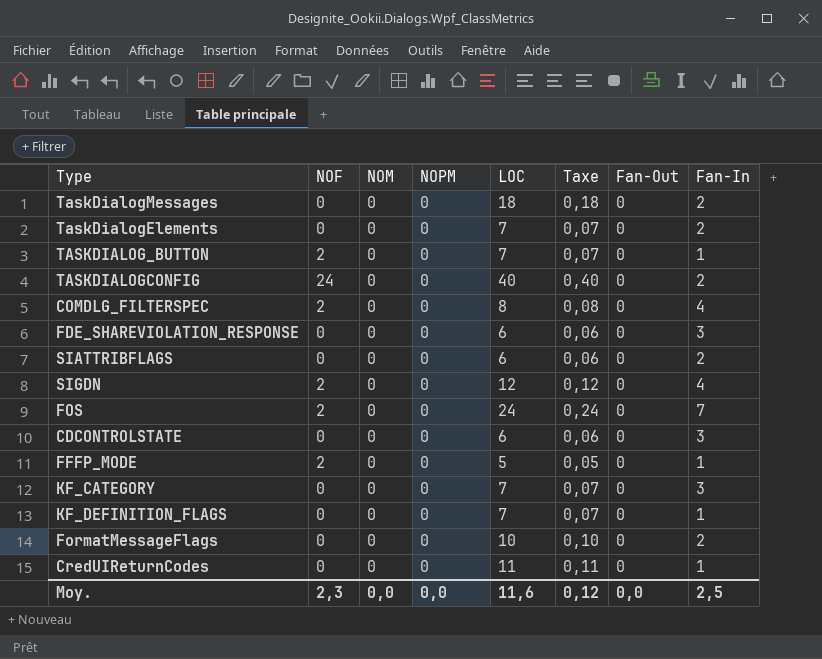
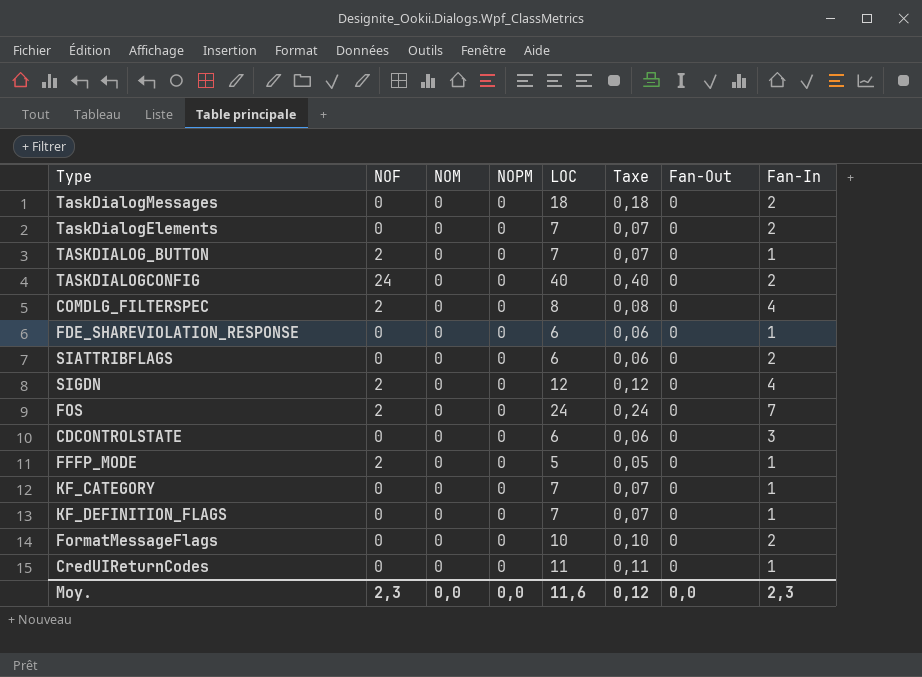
FDE_SHAREVIOLATION_RESPONSE | Fan-In: 3 -> 1
KF_CATEGORY | Fan-In: 3 -> 1
Moy. | Fan-In: 2,5 -> 2,3

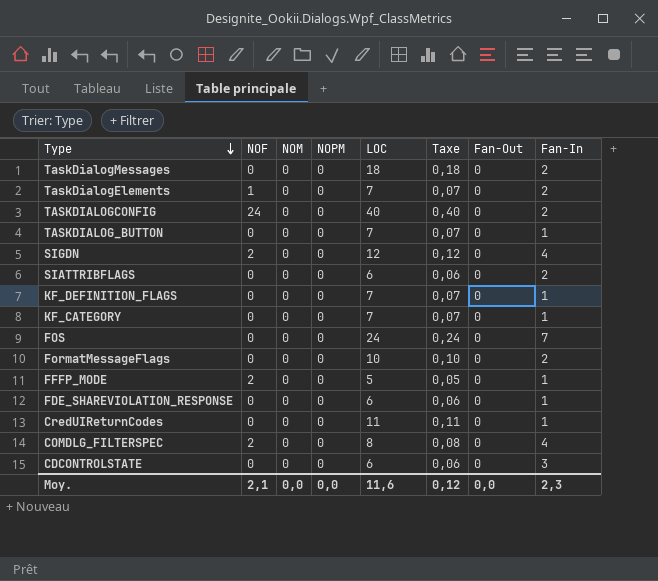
row order: none -> Type descending
TaskDialogElements | NOF: 0 -> 1
TASKDIALOG_BUTTON | NOF: 2 -> 0
FOS | NOF: 2 -> 0
Moy. | NOF: 2,3 -> 2,1

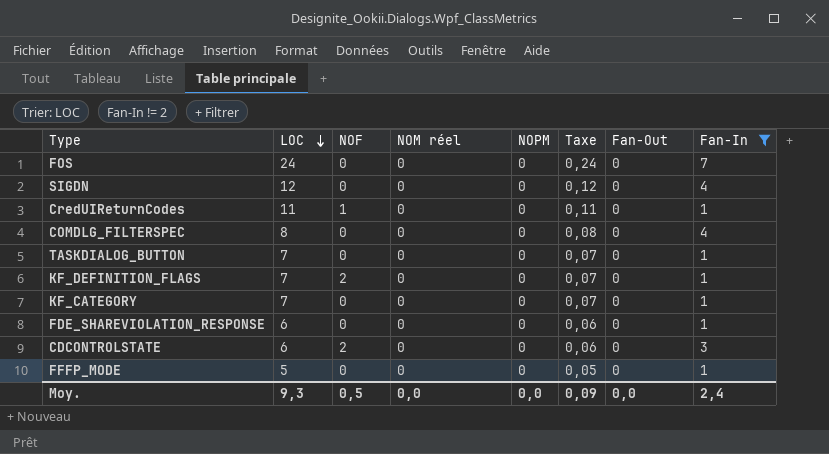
filter: none -> Fan-In != 2
row order: Type descending -> LOC descending
column LOC | position: 5 -> 2
column name: NOM -> NOM réel
SIGDN | NOF: 2 -> 0
CredUIReturnCodes | NOF: 0 -> 1
COMDLG_FILTERSPEC | NOF: 2 -> 0
KF_DEFINITION_FLAGS | NOF: 0 -> 2
CDCONTROLSTATE | NOF: 0 -> 2
FFFP_MODE | NOF: 2 -> 0
Moy. | LOC: 11,6 -> 9,3
Moy. | NOF: 2,1 -> 0,5
Moy. | Taxe: 0,12 -> 0,09
Moy. | Fan-In: 2,3 -> 2,4

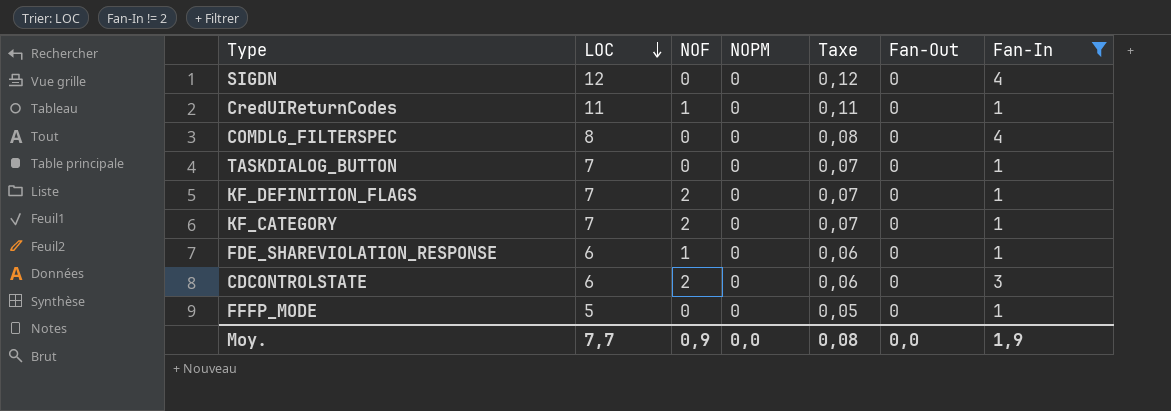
column NOM réel | position: 4 -> none
row FOS: 24 | 0 | 0 | 0 | 0,24 | 0 | 7 -> none
KF_CATEGORY | NOF: 0 -> 2
FDE_SHAREVIOLATION_RESPONSE | NOF: 0 -> 1
Moy. | LOC: 9,3 -> 7,7
Moy. | NOF: 0,5 -> 0,9
Moy. | Taxe: 0,09 -> 0,08
Moy. | Fan-In: 2,4 -> 1,9

